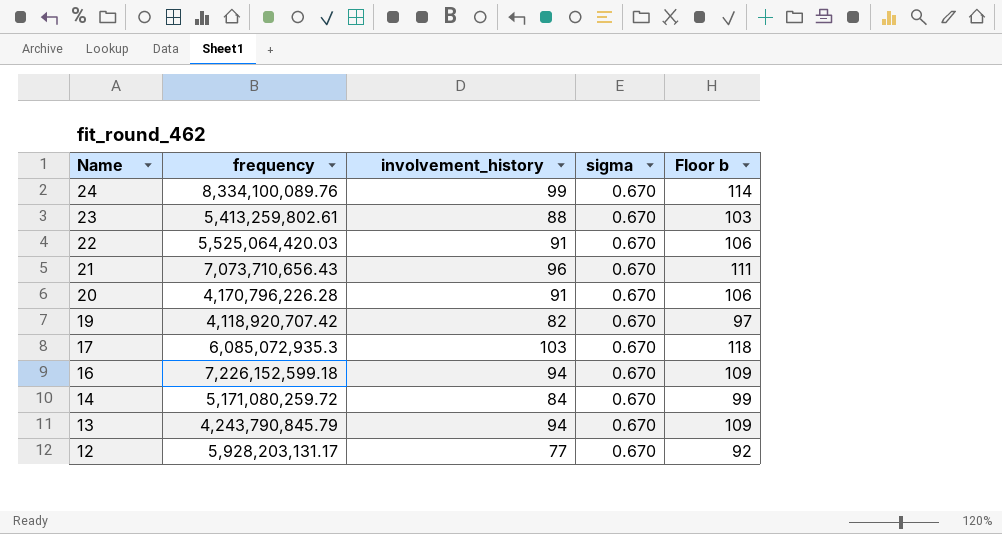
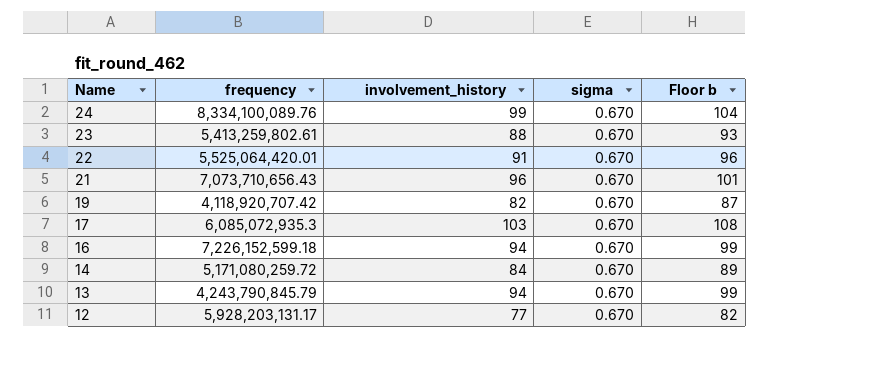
column Floor b | formula: [involvement_history] + 15 -> [involvement_history] + 5
row 20: 4,170,796,226.28 | 91 | 0.670 | 106 -> none
22 | frequency: 5,525,064,420.03 -> 5,525,064,420.01

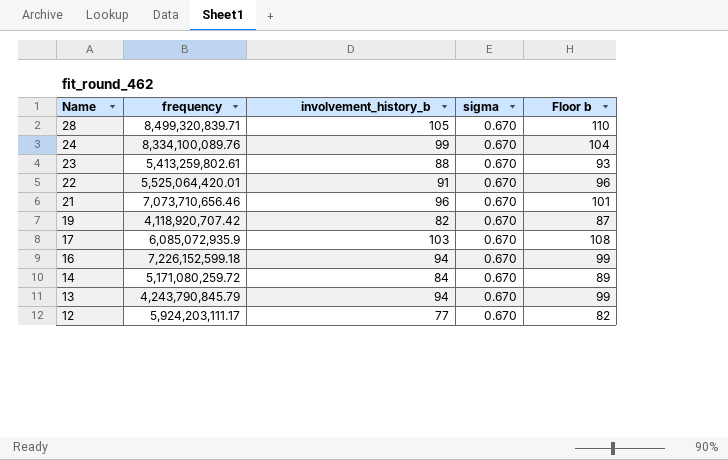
column name: involvement_history -> involvement_history_b
row 28: none -> 8,499,320,839.71 | 105 | 0.670 | 110
21 | frequency: 7,073,710,656.43 -> 7,073,710,656.46
17 | frequency: 6,085,072,935.3 -> 6,085,072,935.9
12 | frequency: 5,928,203,131.17 -> 5,924,203,111.17

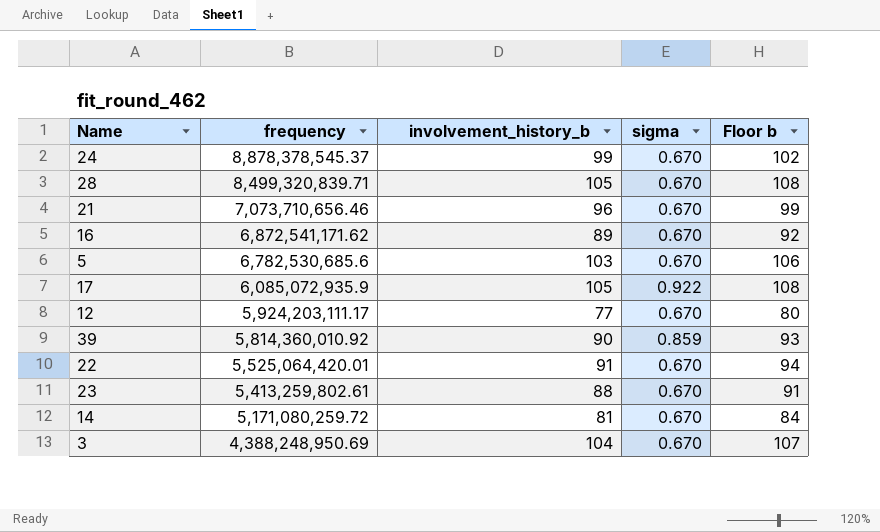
row order: Name descending -> frequency descending
column Floor b | formula: [involvement_history_b] + 5 -> [involvement_history_b] + 3
row 19: 4,118,920,707.42 | 82 | 0.670 | 87 -> none
row 13: 4,243,790,845.79 | 94 | 0.670 | 99 -> none
24 | frequency: 8,334,100,089.76 -> 8,878,378,545.37
16 | frequency: 7,226,152,599.18 -> 6,872,541,171.62
16 | involvement_history_b: 94 -> 89
row 5: none -> 6,782,530,685.6 | 103 | 0.670 | 106
17 | involvement_history_b: 103 -> 105
17 | sigma: 0.670 -> 0.922
row 39: none -> 5,814,360,010.92 | 90 | 0.859 | 93
14 | involvement_history_b: 84 -> 81
row 3: none -> 4,388,248,950.69 | 104 | 0.670 | 107

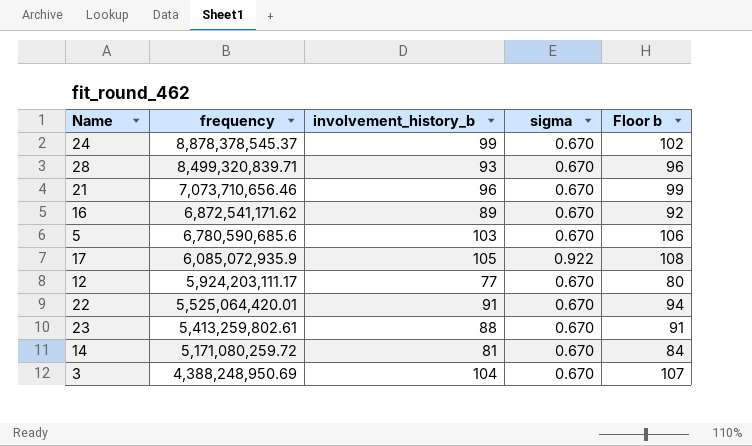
row 39: 5,814,360,010.92 | 90 | 0.859 | 93 -> none
28 | involvement_history_b: 105 -> 93
28 | Floor b: 108 -> 96
5 | frequency: 6,782,530,685.6 -> 6,780,590,685.6

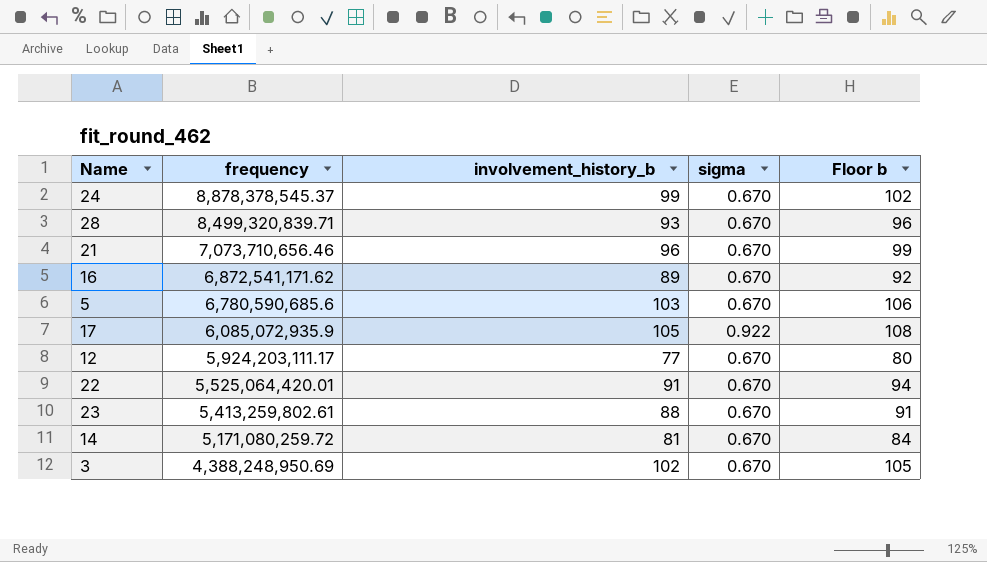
3 | involvement_history_b: 104 -> 102
3 | Floor b: 107 -> 105

